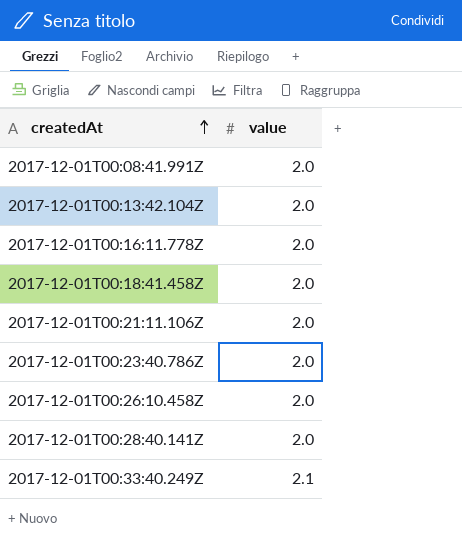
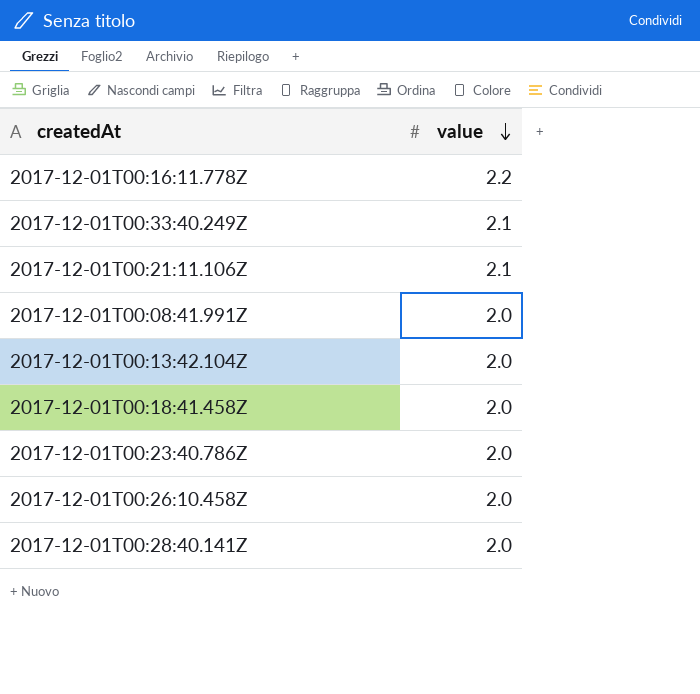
row order: createdAt ascending -> value descending
2017-12-01T00:16:11.778Z | value: 2.0 -> 2.2
2017-12-01T00:21:11.106Z | value: 2.0 -> 2.1

